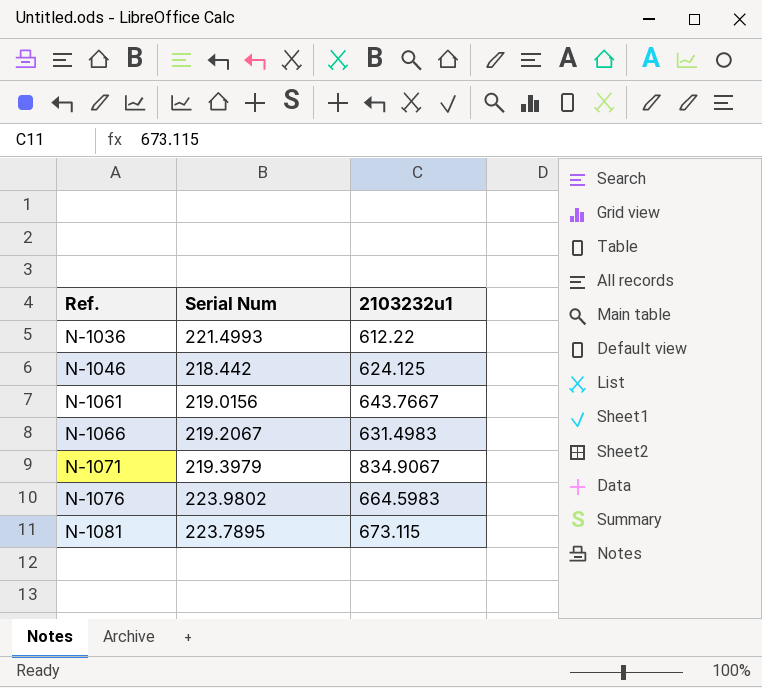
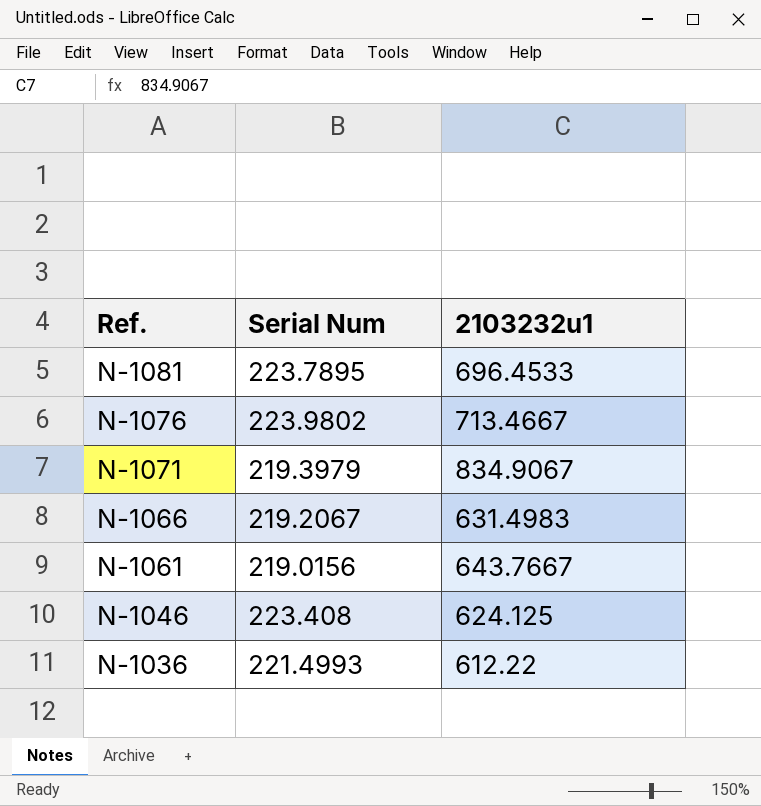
row order: Ref. ascending -> Ref. descending
N-1081 | 2103232u1: 673.115 -> 696.4533
N-1076 | 2103232u1: 664.5983 -> 713.4667
N-1046 | Serial Num: 218.442 -> 223.408

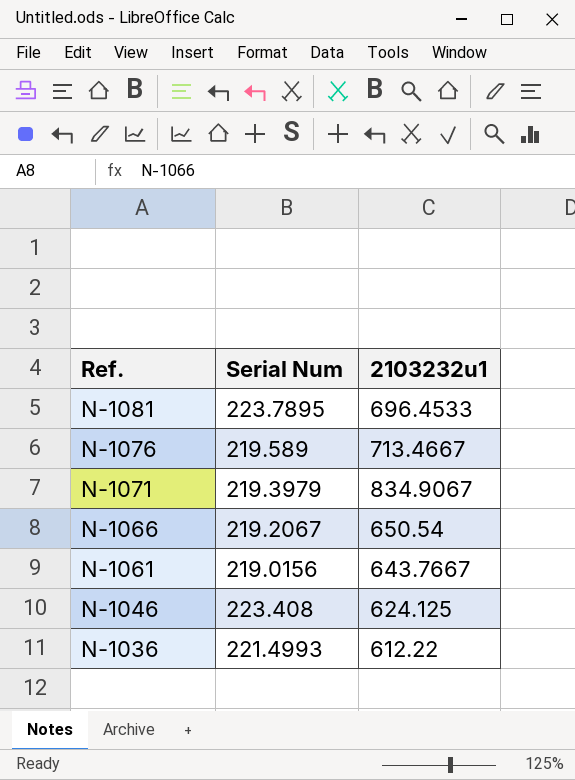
N-1076 | Serial Num: 223.9802 -> 219.589
N-1066 | 2103232u1: 631.4983 -> 650.54

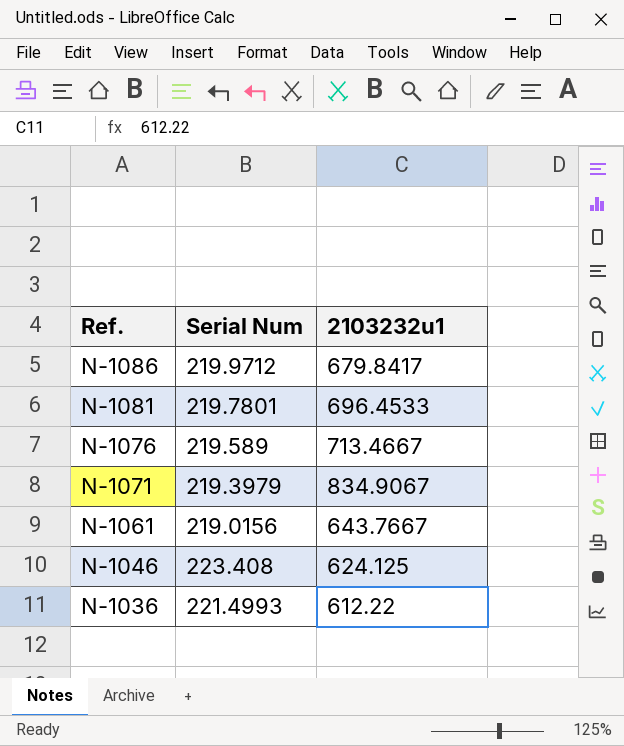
row N-1066: 219.2067 | 650.54 -> none
row N-1086: none -> 219.9712 | 679.8417
N-1081 | Serial Num: 223.7895 -> 219.7801

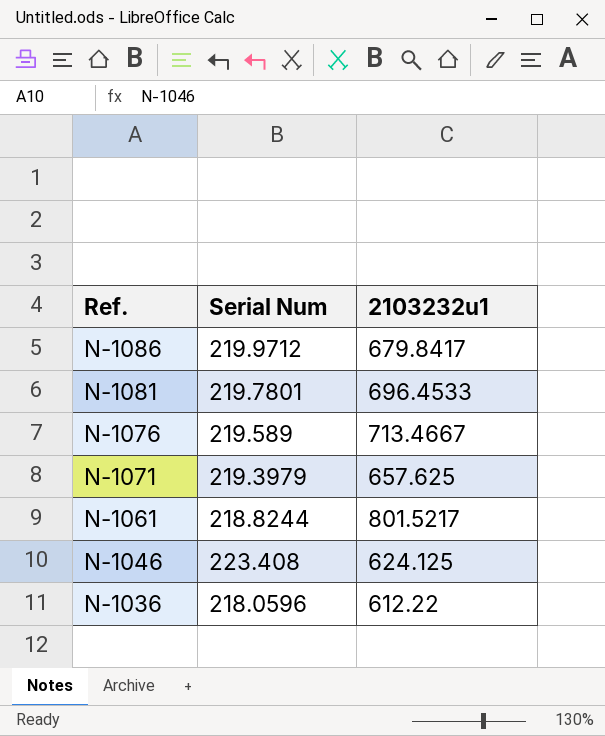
N-1071 | 2103232u1: 834.9067 -> 657.625
N-1061 | Serial Num: 219.0156 -> 218.8244
N-1061 | 2103232u1: 643.7667 -> 801.5217
N-1036 | Serial Num: 221.4993 -> 218.0596

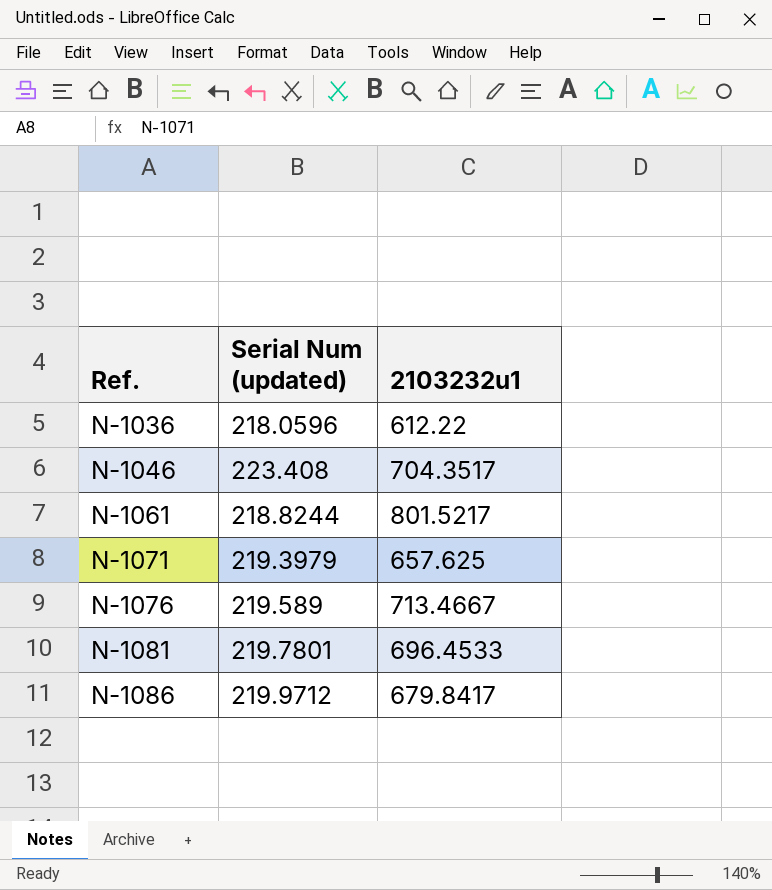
row order: Ref. descending -> Ref. ascending
column name: Serial Num -> Serial Num (updated)
N-1046 | 2103232u1: 624.125 -> 704.3517

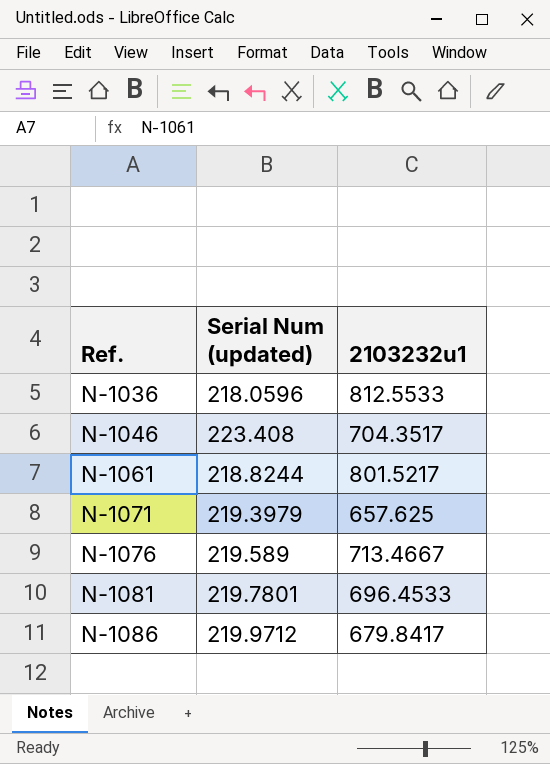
N-1036 | 2103232u1: 612.22 -> 812.5533

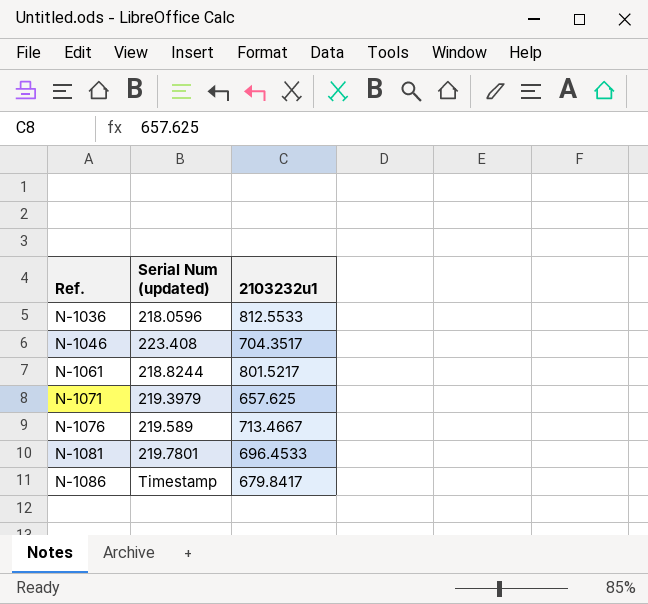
N-1086 | Serial Num (updated): 219.9712 -> Timestamp

